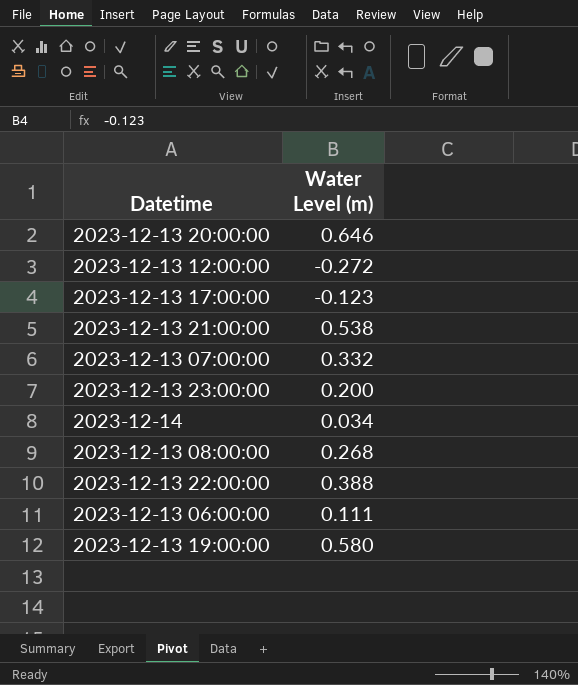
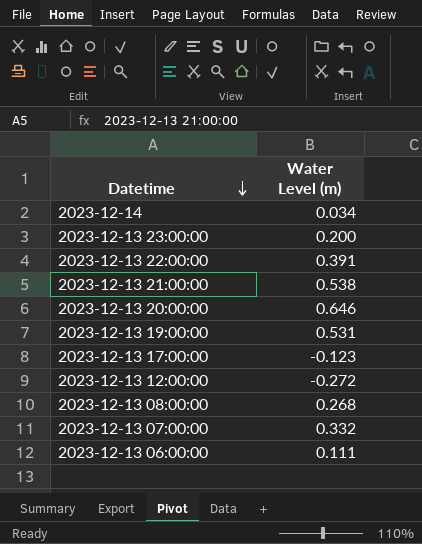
row order: none -> Datetime descending
2023-12-13 22:00:00 | Water Level (m): 0.388 -> 0.391
2023-12-13 19:00:00 | Water Level (m): 0.580 -> 0.531

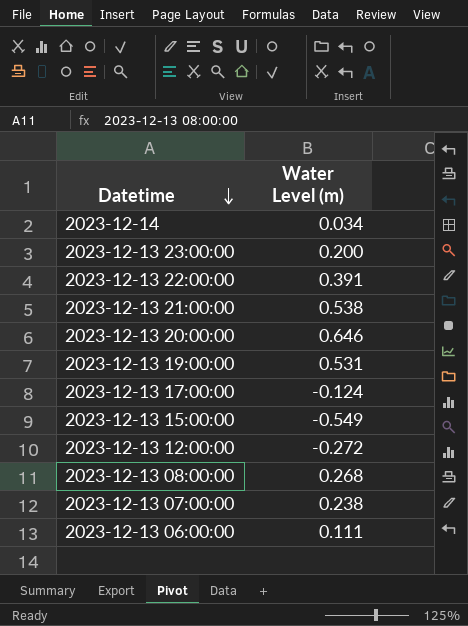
2023-12-13 17:00:00 | Water Level (m): -0.123 -> -0.124
row 2023-12-13 15:00:00: none -> -0.549
2023-12-13 07:00:00 | Water Level (m): 0.332 -> 0.238

